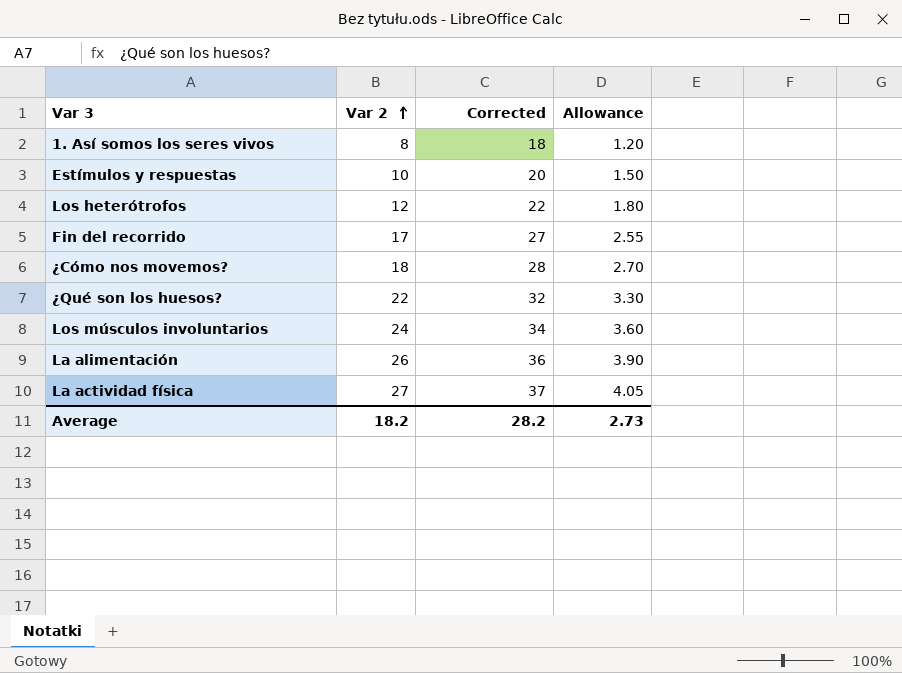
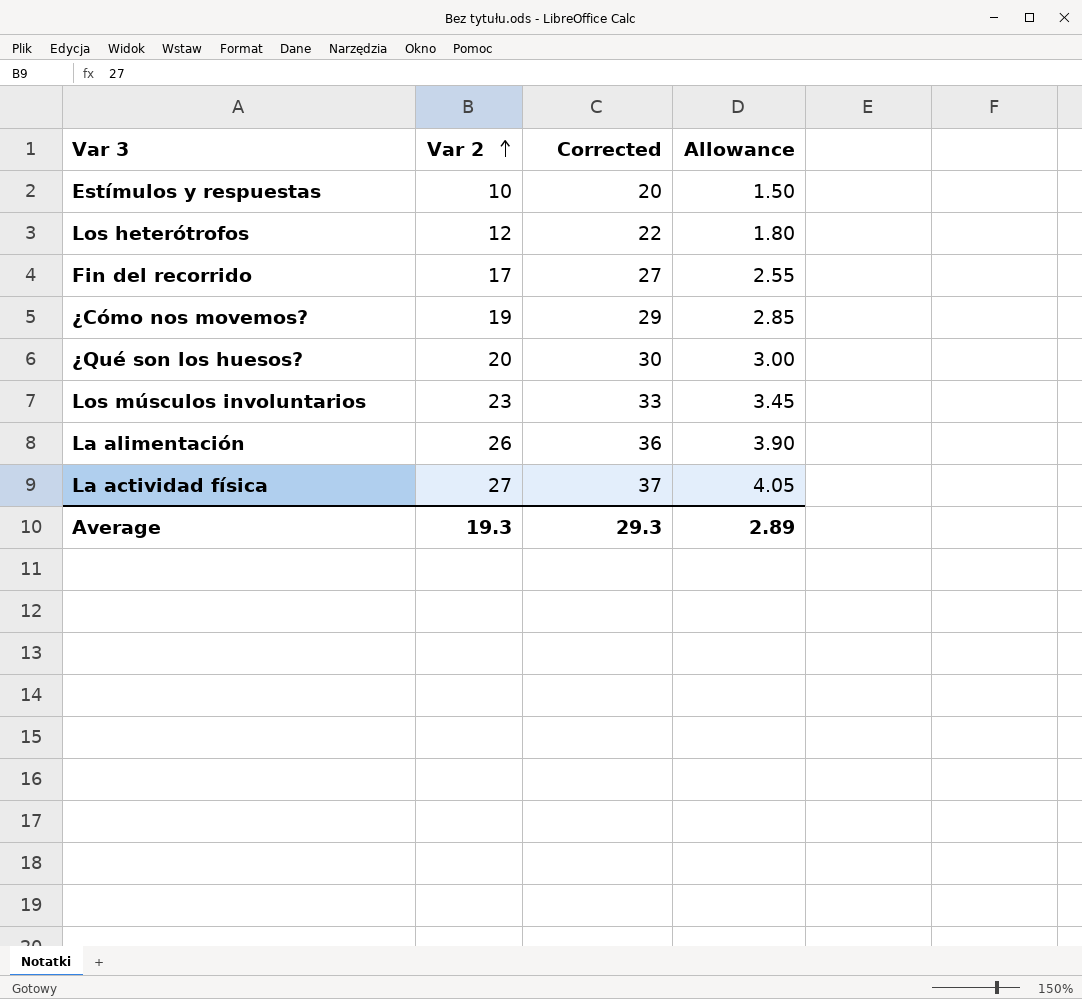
row 1. Así somos los seres vivos: 8 | 18 | 1.20 -> none
¿Cómo nos movemos? | Var 2: 18 -> 19
¿Cómo nos movemos? | Corrected: 28 -> 29
¿Cómo nos movemos? | Allowance: 2.70 -> 2.85
¿Qué son los huesos? | Var 2: 22 -> 20
¿Qué son los huesos? | Corrected: 32 -> 30
¿Qué son los huesos? | Allowance: 3.30 -> 3.00
Los músculos involuntarios | Var 2: 24 -> 23
Los músculos involuntarios | Corrected: 34 -> 33
Los músculos involuntarios | Allowance: 3.60 -> 3.45
Average | Var 2: 18.2 -> 19.3
Average | Corrected: 28.2 -> 29.3
Average | Allowance: 2.73 -> 2.89

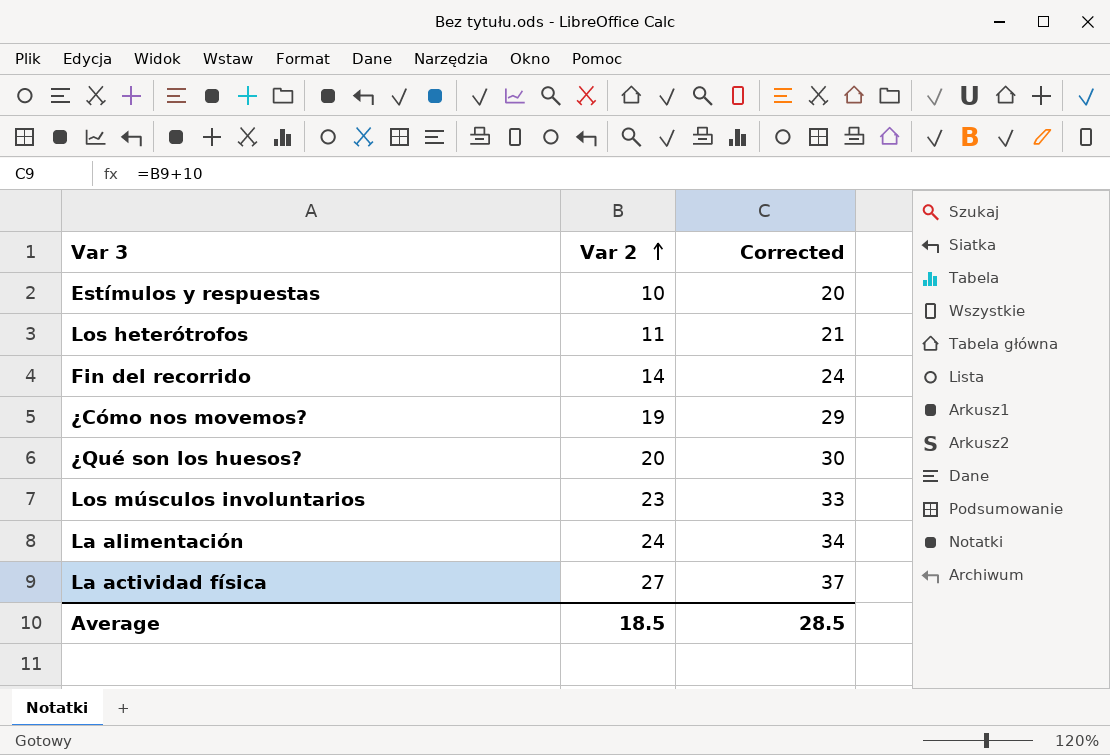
column Allowance | formula: [Var 2] * 0.15 -> none
Los heterótrofos | Var 2: 12 -> 11
Los heterótrofos | Corrected: 22 -> 21
Fin del recorrido | Var 2: 17 -> 14
Fin del recorrido | Corrected: 27 -> 24
La alimentación | Var 2: 26 -> 24
La alimentación | Corrected: 36 -> 34
Average | Var 2: 19.3 -> 18.5
Average | Corrected: 29.3 -> 28.5

